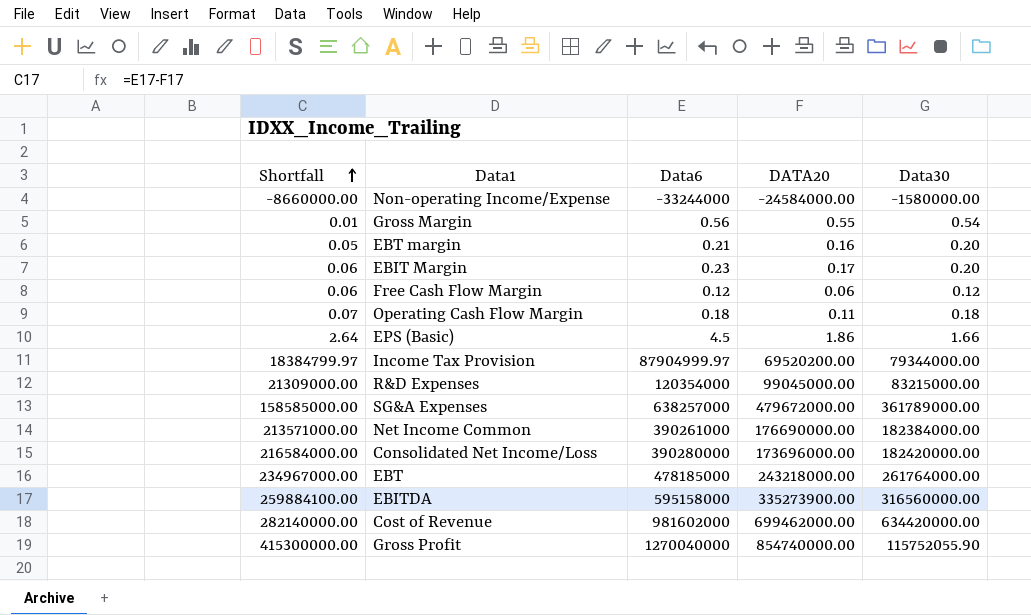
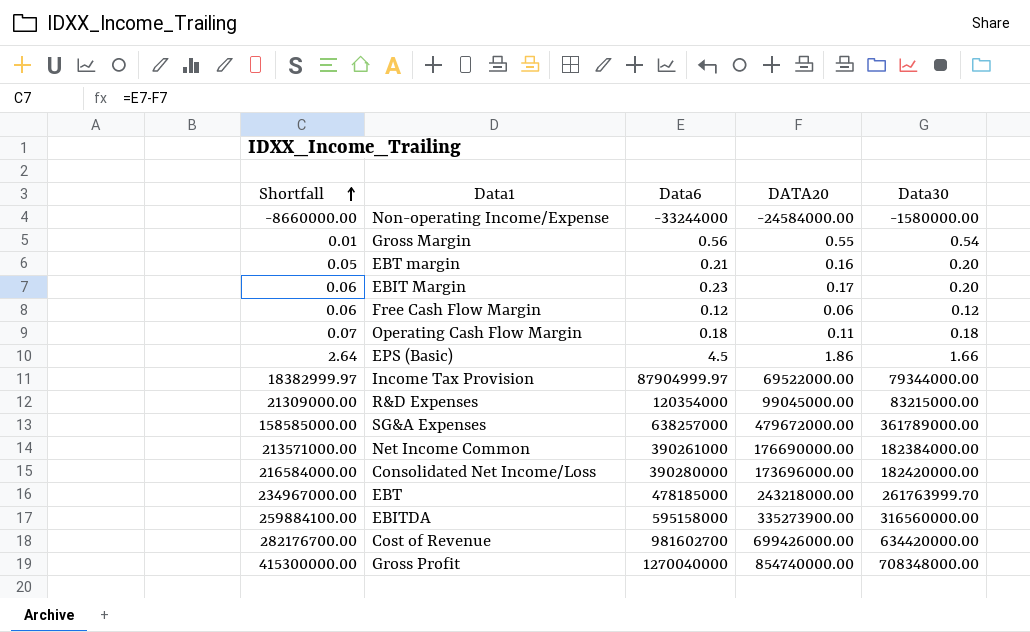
Income Tax Provision | Shortfall: 18384799.97 -> 18382999.97
Income Tax Provision | DATA20: 69520200.00 -> 69522000.00
EBT | Data30: 261764000.00 -> 261763999.70
Cost of Revenue | Shortfall: 282140000.00 -> 282176700.00
Cost of Revenue | Data6: 981602000 -> 981602700
Cost of Revenue | DATA20: 699462000.00 -> 699426000.00
Gross Profit | Data30: 115752055.90 -> 708348000.00

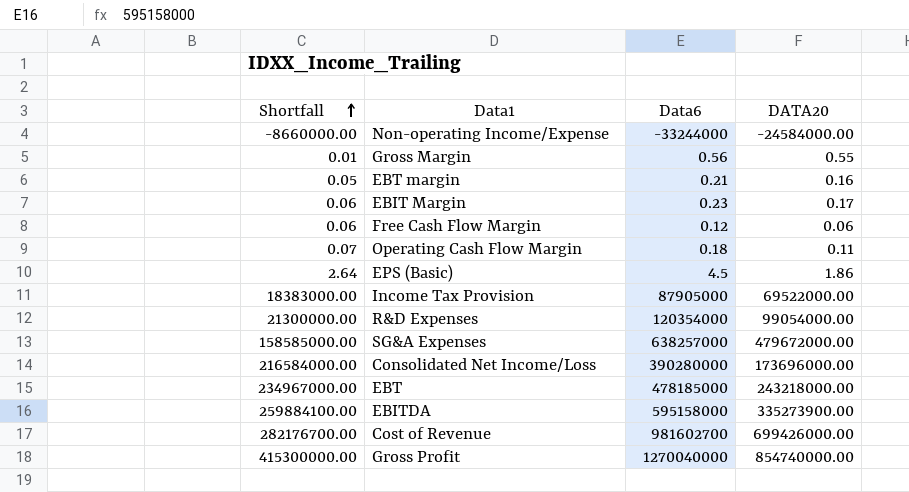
column Data30 | position: 5 -> none
row Net Income Common: 213571000.00 | 390261000 | 176690000.00 | 182384000.00 -> none
Income Tax Provision | Shortfall: 18382999.97 -> 18383000.00
Income Tax Provision | Data6: 87904999.97 -> 87905000
R&D Expenses | Shortfall: 21309000.00 -> 21300000.00
R&D Expenses | DATA20: 99045000.00 -> 99054000.00

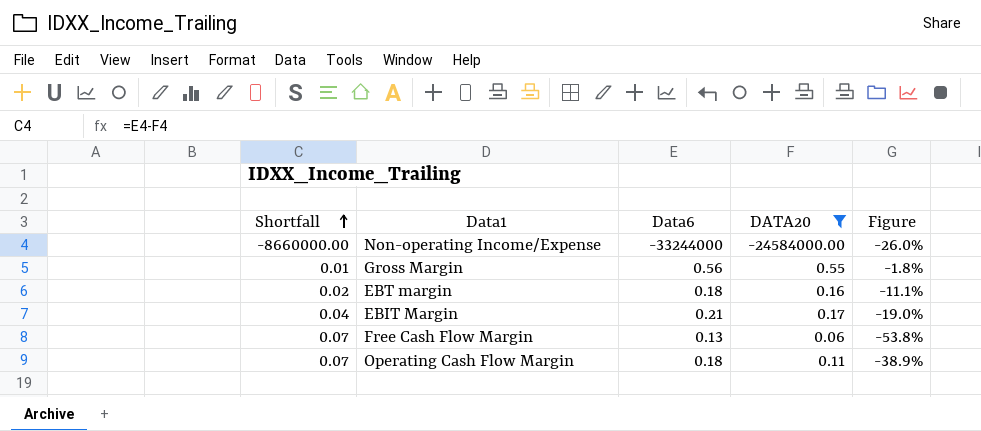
filter: none -> DATA20 <= 0.55
column Figure | formula: none -> ([DATA20] - [Data6]) / [Data6]
EBT margin | Shortfall: 0.05 -> 0.02
EBT margin | Data6: 0.21 -> 0.18
EBIT Margin | Shortfall: 0.06 -> 0.04
EBIT Margin | Data6: 0.23 -> 0.21
Free Cash Flow Margin | Shortfall: 0.06 -> 0.07
Free Cash Flow Margin | Data6: 0.12 -> 0.13

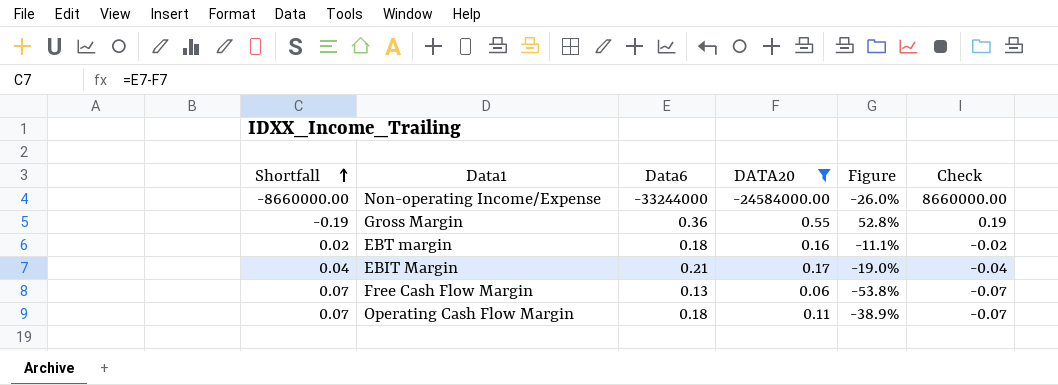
column Check | formula: none -> [DATA20] - [Data6]
Gross Margin | Shortfall: 0.01 -> -0.19
Gross Margin | Data6: 0.56 -> 0.36
Gross Margin | Figure: -1.8% -> 52.8%

